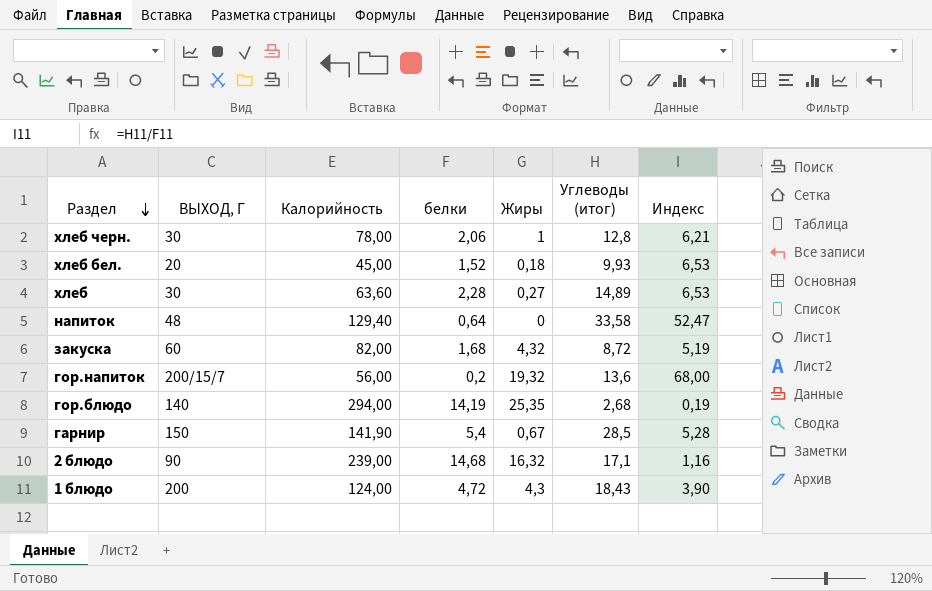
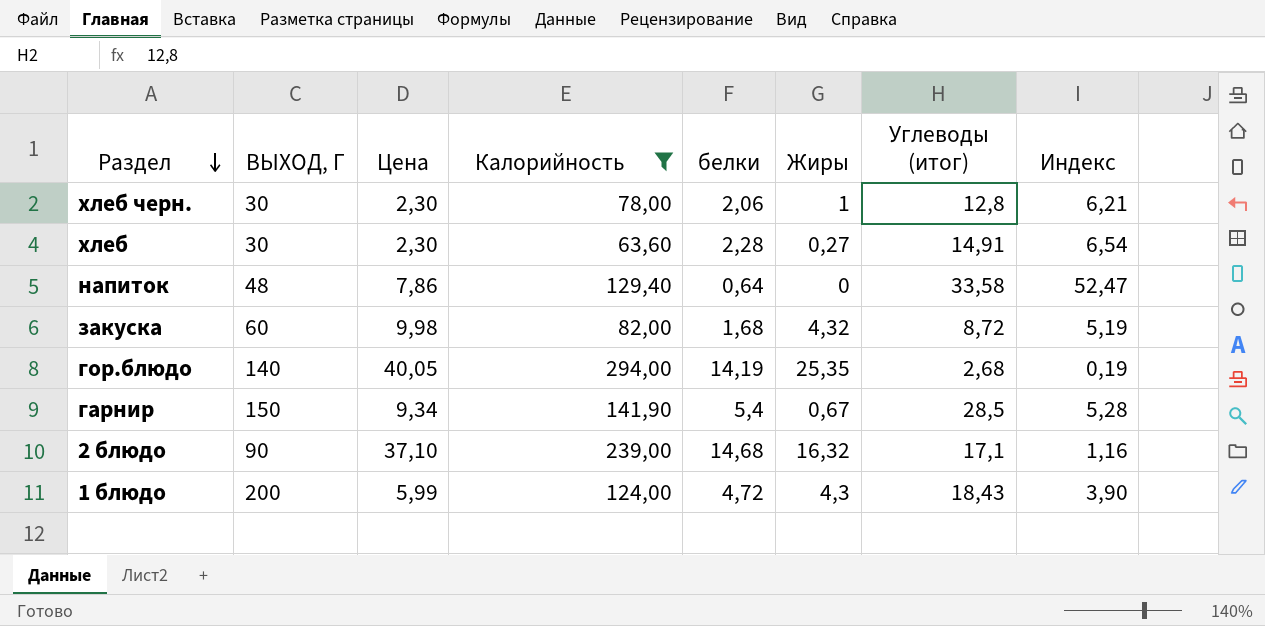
filter: none -> Калорийность >= 63,60
column Цена | position: none -> 3
хлеб | Углеводы (итог): 14,89 -> 14,91
хлеб | Индекс: 6,53 -> 6,54

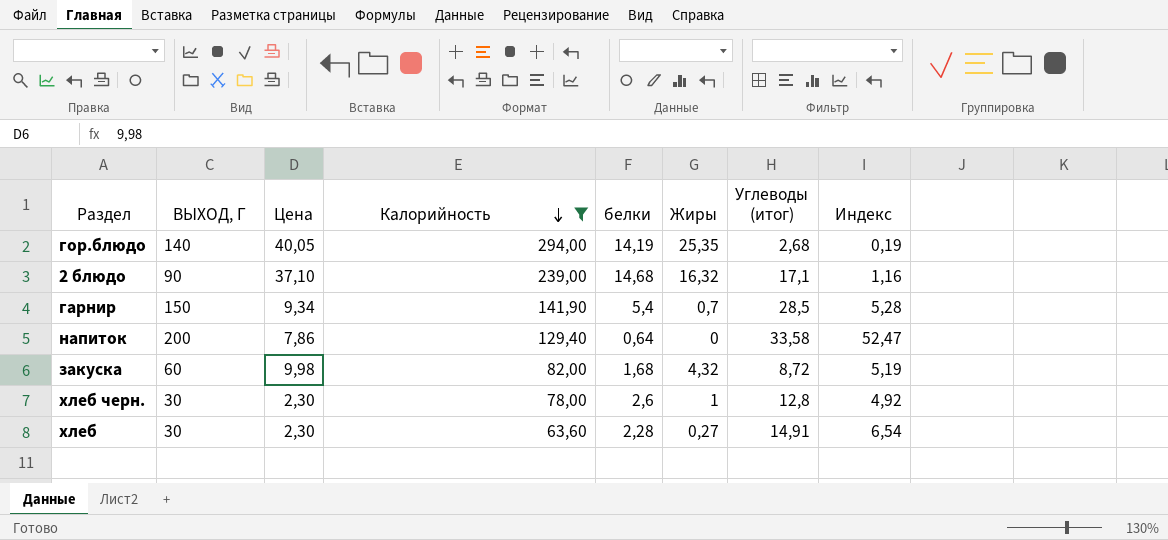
row order: Раздел descending -> Калорийность descending
row 1 блюдо: 200 | 5,99 | 124,00 | 4,72 | 4,3 | 18,43 | 3,90 -> none
гарнир | Жиры: 0,67 -> 0,7
напиток | ВЫХОД, Г: 48 -> 200
хлеб черн. | белки: 2,06 -> 2,6
хлеб черн. | Индекс: 6,21 -> 4,92

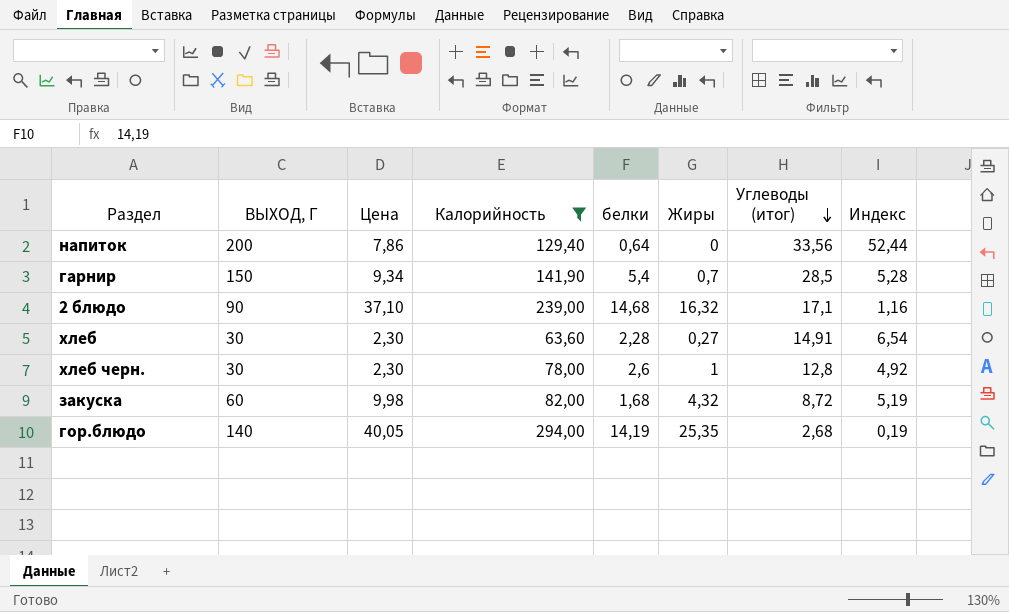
row order: Калорийность descending -> Углеводы (итог) descending
напиток | Углеводы (итог): 33,58 -> 33,56
напиток | Индекс: 52,47 -> 52,44

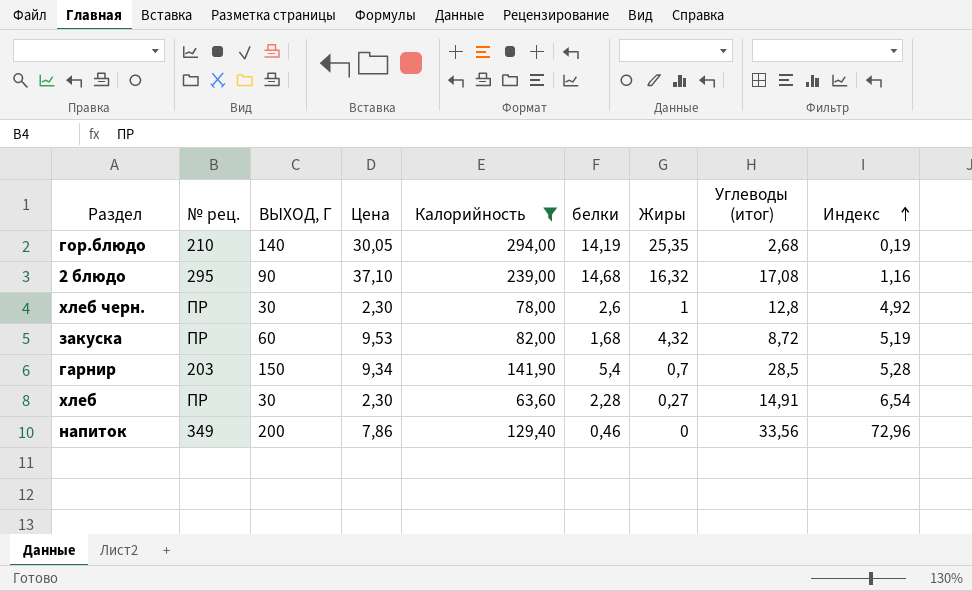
row order: Углеводы (итог) descending -> Индекс ascending
column № рец. | position: none -> 2
гор.блюдо | Цена: 40,05 -> 30,05
2 блюдо | Углеводы (итог): 17,1 -> 17,08
закуска | Цена: 9,98 -> 9,53
напиток | белки: 0,64 -> 0,46
напиток | Индекс: 52,44 -> 72,96

